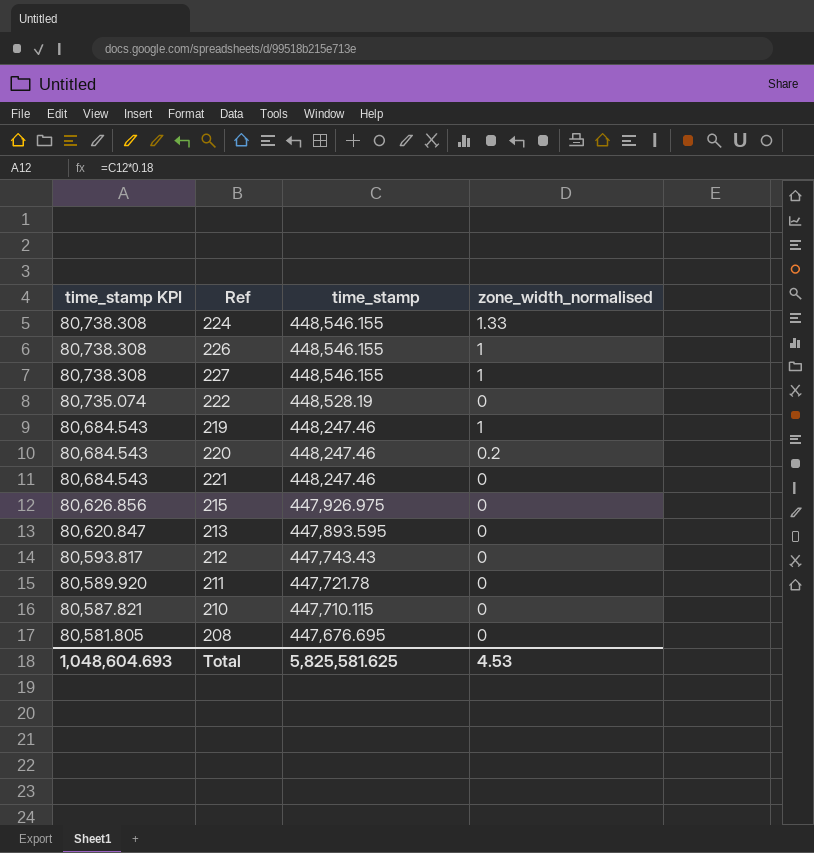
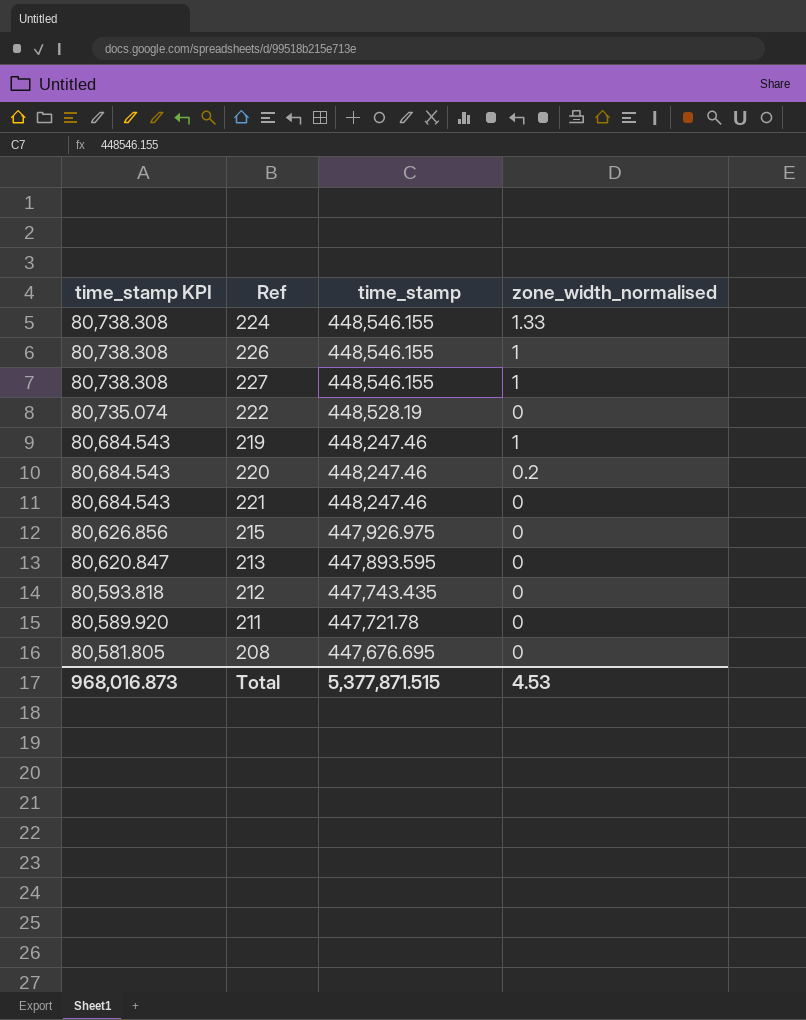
row 210: 80,587.821 | 447,710.115 | 0 -> none
212 | time_stamp KPI: 80,593.817 -> 80,593.818
212 | time_stamp: 447,743.43 -> 447,743.435
Total | time_stamp KPI: 1,048,604.693 -> 968,016.873
Total | time_stamp: 5,825,581.625 -> 5,377,871.515

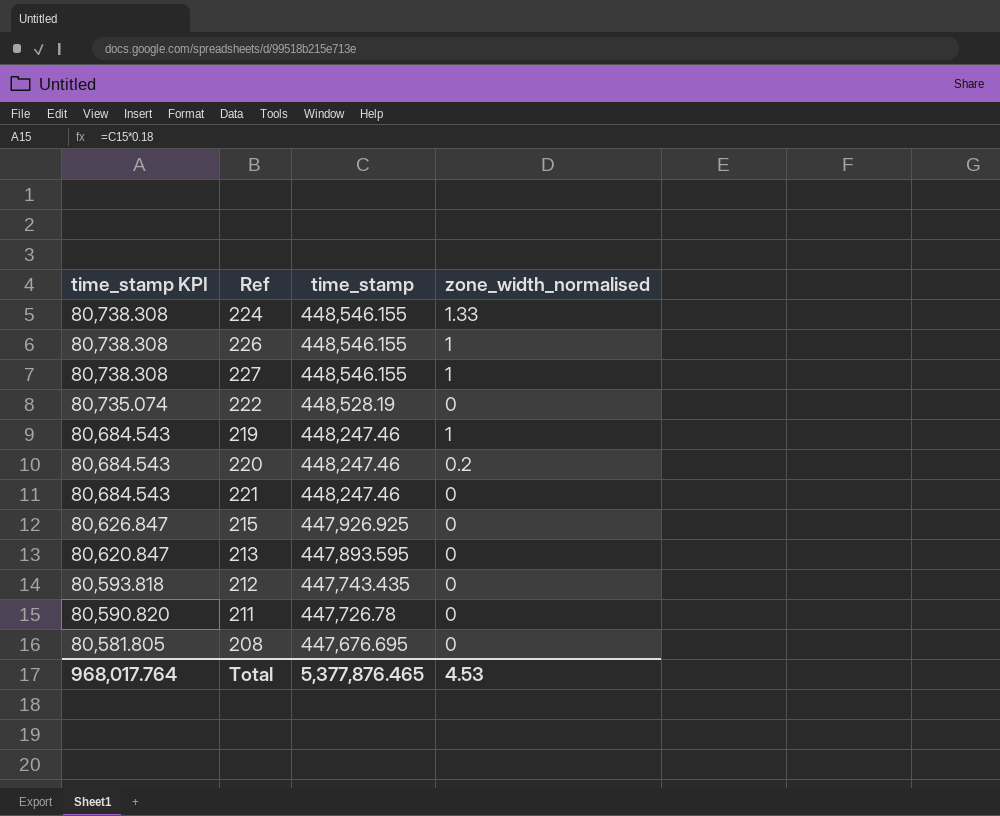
215 | time_stamp KPI: 80,626.856 -> 80,626.847
215 | time_stamp: 447,926.975 -> 447,926.925
211 | time_stamp KPI: 80,589.920 -> 80,590.820
211 | time_stamp: 447,721.78 -> 447,726.78
Total | time_stamp KPI: 968,016.873 -> 968,017.764
Total | time_stamp: 5,377,871.515 -> 5,377,876.465

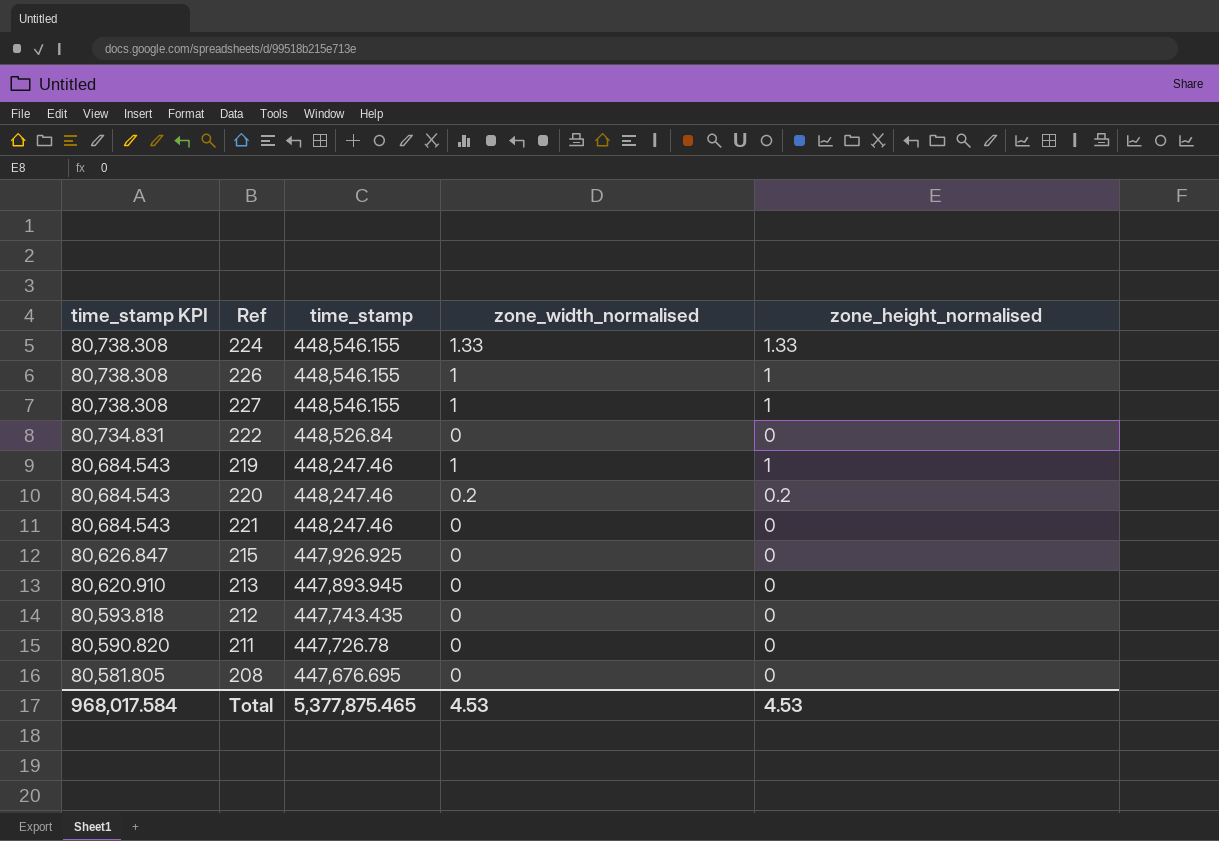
column zone_height_normalised | position: none -> 5
222 | time_stamp KPI: 80,735.074 -> 80,734.831
222 | time_stamp: 448,528.19 -> 448,526.84
213 | time_stamp KPI: 80,620.847 -> 80,620.910
213 | time_stamp: 447,893.595 -> 447,893.945
Total | time_stamp KPI: 968,017.764 -> 968,017.584
Total | time_stamp: 5,377,876.465 -> 5,377,875.465

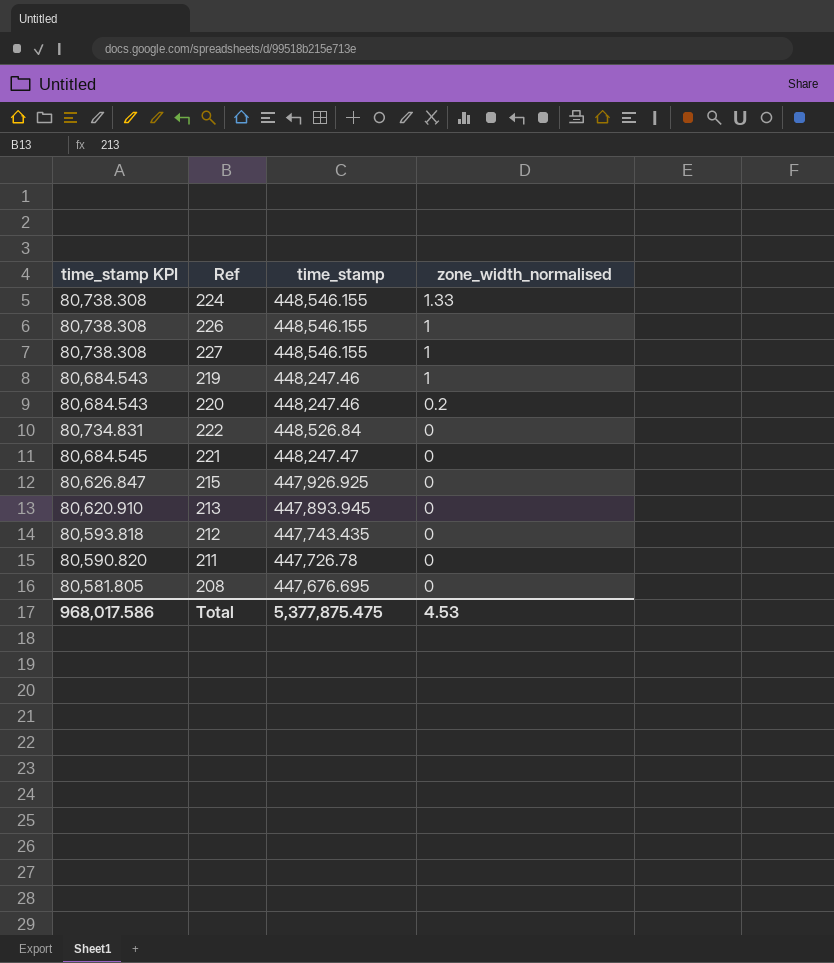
row order: time_stamp KPI descending -> zone_width_normalised descending
column zone_height_normalised | position: 5 -> none
221 | time_stamp KPI: 80,684.543 -> 80,684.545
221 | time_stamp: 448,247.46 -> 448,247.47
Total | time_stamp KPI: 968,017.584 -> 968,017.586
Total | time_stamp: 5,377,875.465 -> 5,377,875.475

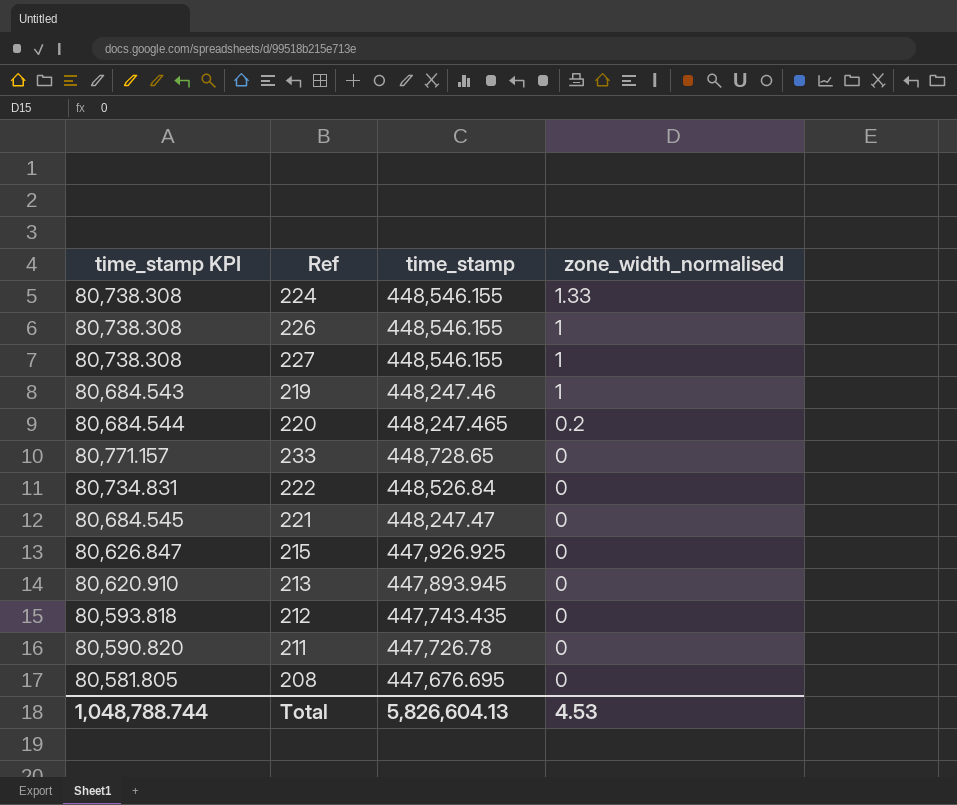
220 | time_stamp KPI: 80,684.543 -> 80,684.544
220 | time_stamp: 448,247.46 -> 448,247.465
row 233: none -> 80,771.157 | 448,728.65 | 0
Total | time_stamp KPI: 968,017.586 -> 1,048,788.744
Total | time_stamp: 5,377,875.475 -> 5,826,604.13

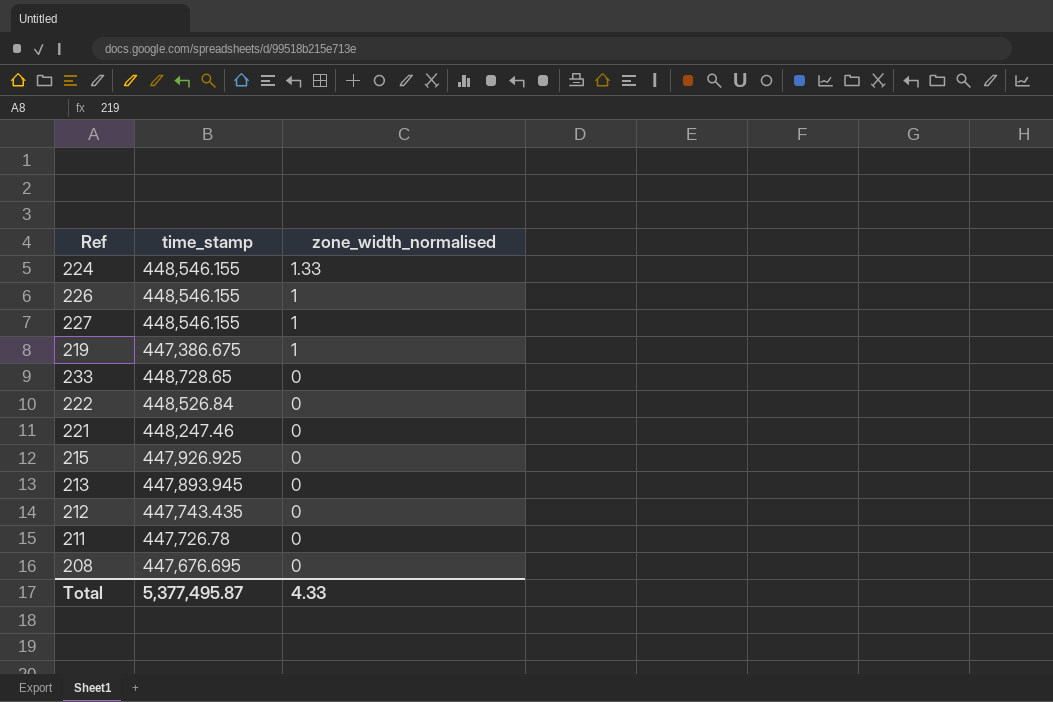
column time_stamp KPI | formula: [time_stamp] * 0.18 -> none
row 220: 80,684.544 | 448,247.465 | 0.2 -> none
219 | time_stamp: 448,247.46 -> 447,386.675
221 | time_stamp: 448,247.47 -> 448,247.46
Total | time_stamp: 5,826,604.13 -> 5,377,495.87
Total | zone_width_normalised: 4.53 -> 4.33

